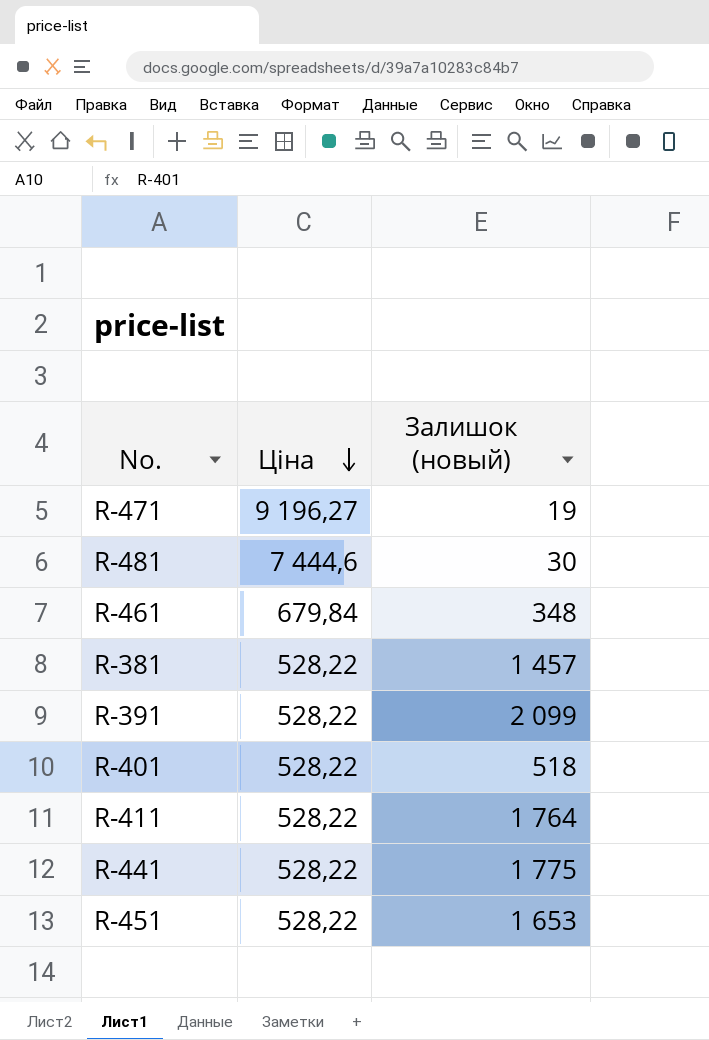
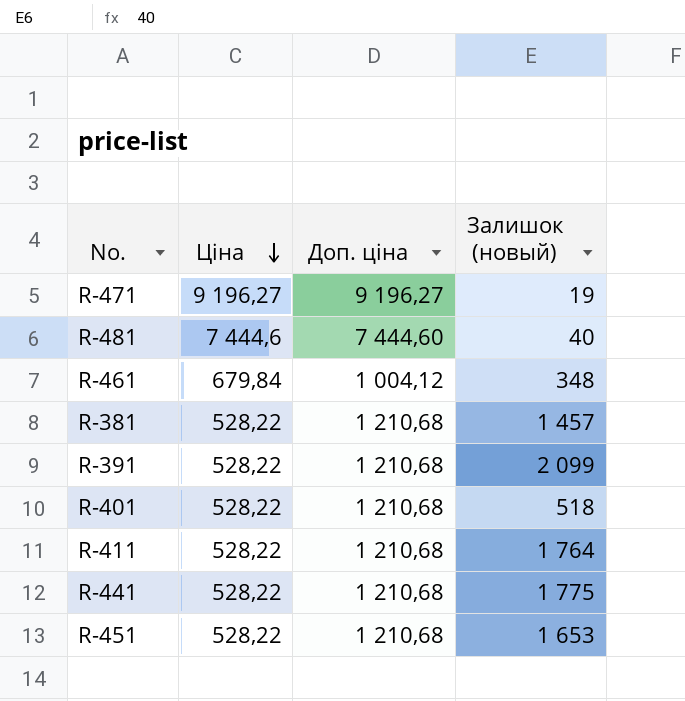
column Доп. ціна | position: none -> 3
R-481 | Залишок (новый): 30 -> 40

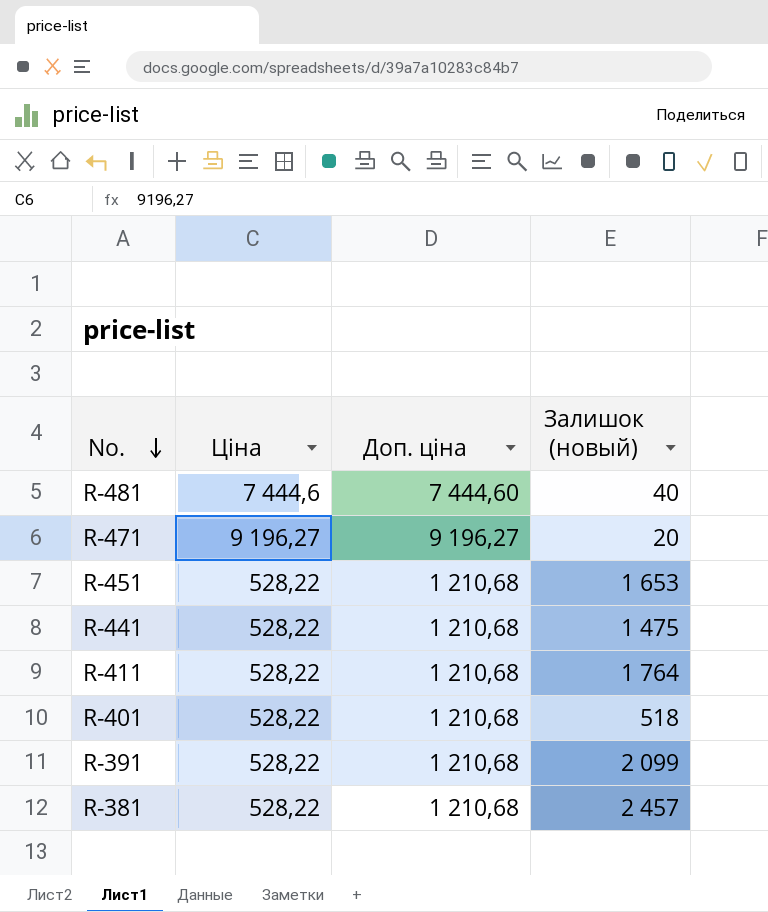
row order: Ціна descending -> No. descending
row R-461: 679,84 | 1 004,12 | 348 -> none
R-471 | Залишок (новый): 19 -> 20
R-441 | Залишок (новый): 1 775 -> 1 475
R-381 | Залишок (новый): 1 457 -> 2 457

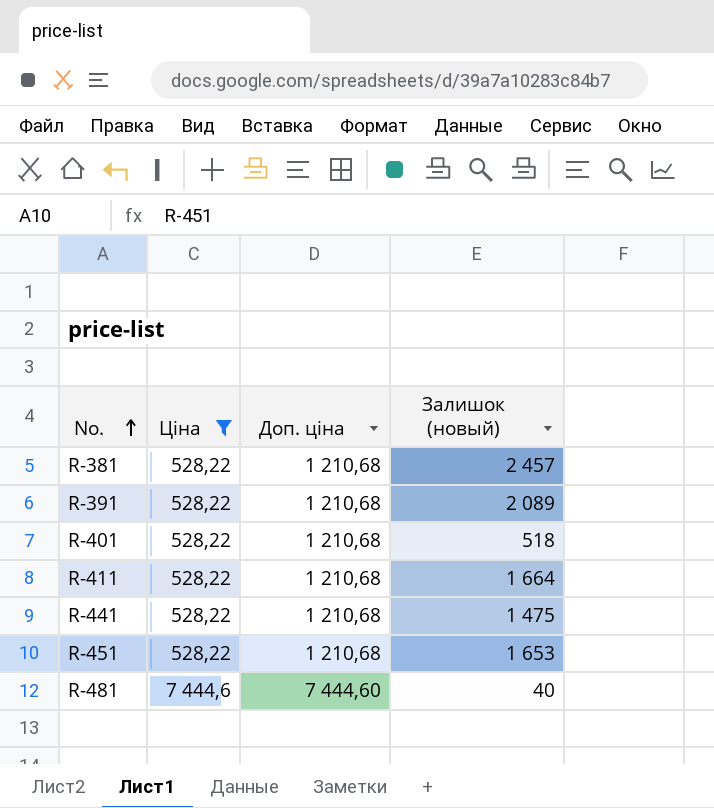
filter: none -> Ціна != 9 196,27
row order: No. descending -> No. ascending
R-391 | Залишок (новый): 2 099 -> 2 089
R-411 | Залишок (новый): 1 764 -> 1 664

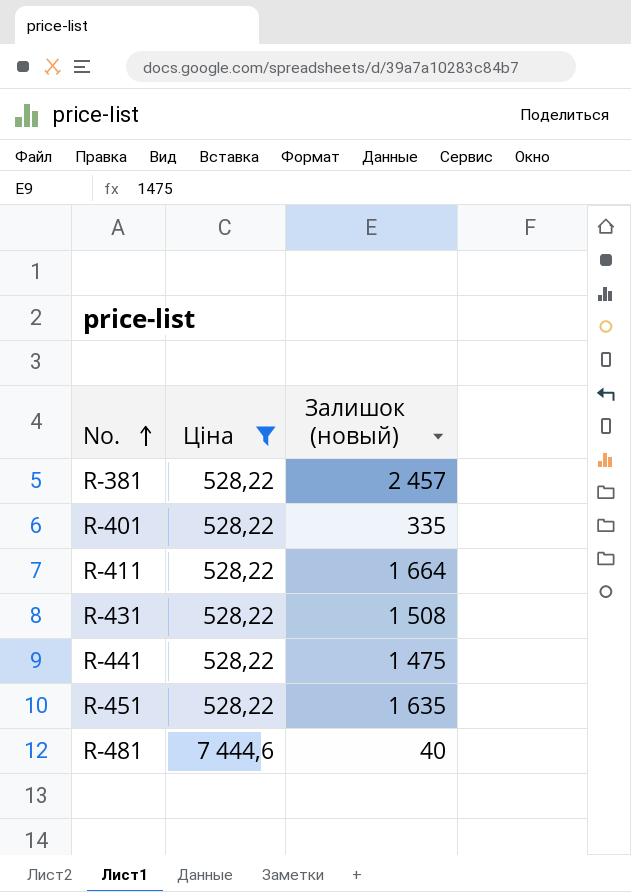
column Доп. ціна | position: 3 -> none
row R-391: 528,22 | 1 210,68 | 2 089 -> none
R-401 | Залишок (новый): 518 -> 335
row R-431: none -> 528,22 | 1 508
R-451 | Залишок (новый): 1 653 -> 1 635

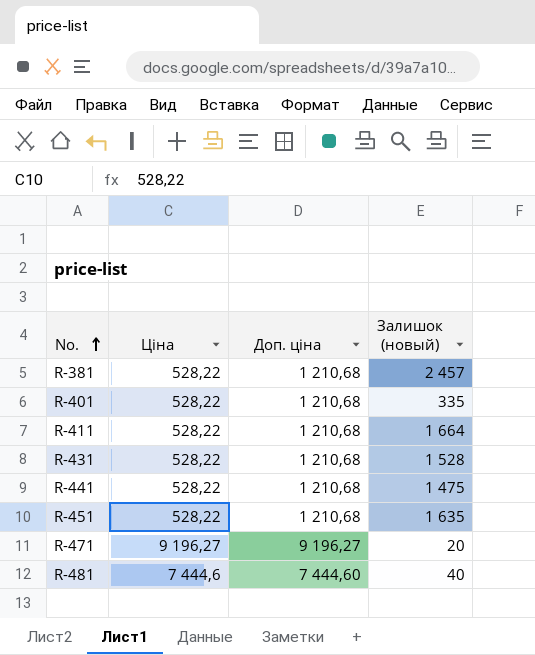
filter: Ціна != 9 196,27 -> none
column Доп. ціна | position: none -> 3
R-431 | Залишок (новый): 1 508 -> 1 528

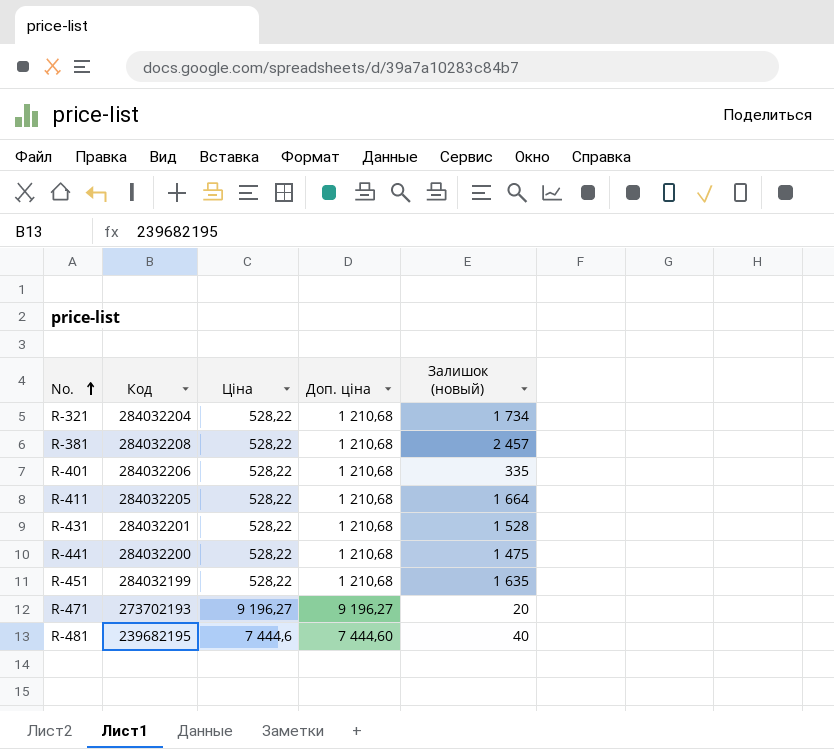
column Код | position: none -> 2
row R-321: none -> 284032204 | 528,22 | 1 210,68 | 1 734

